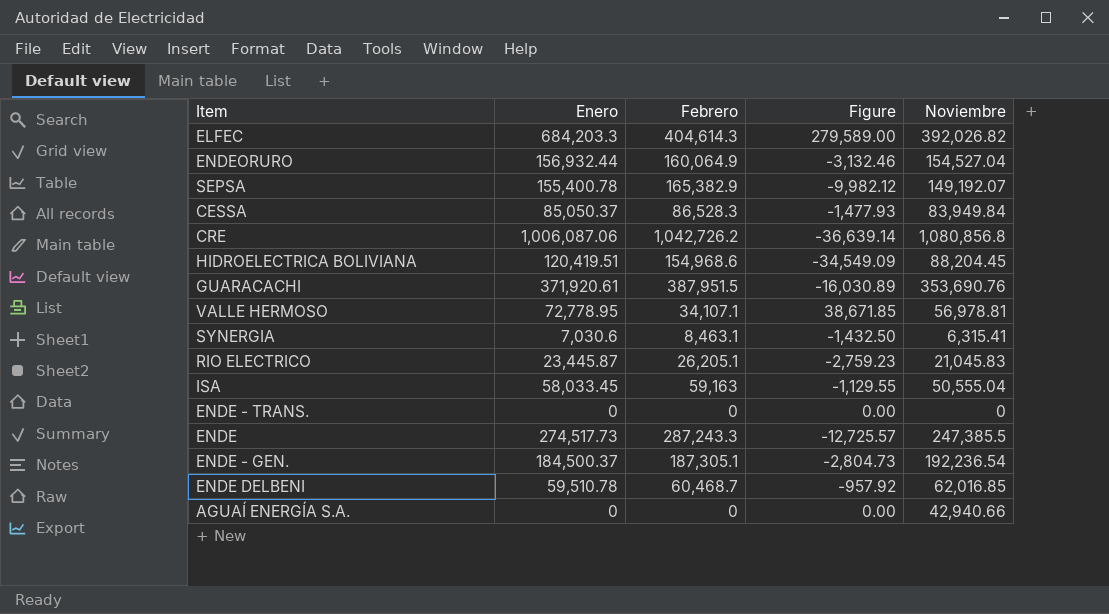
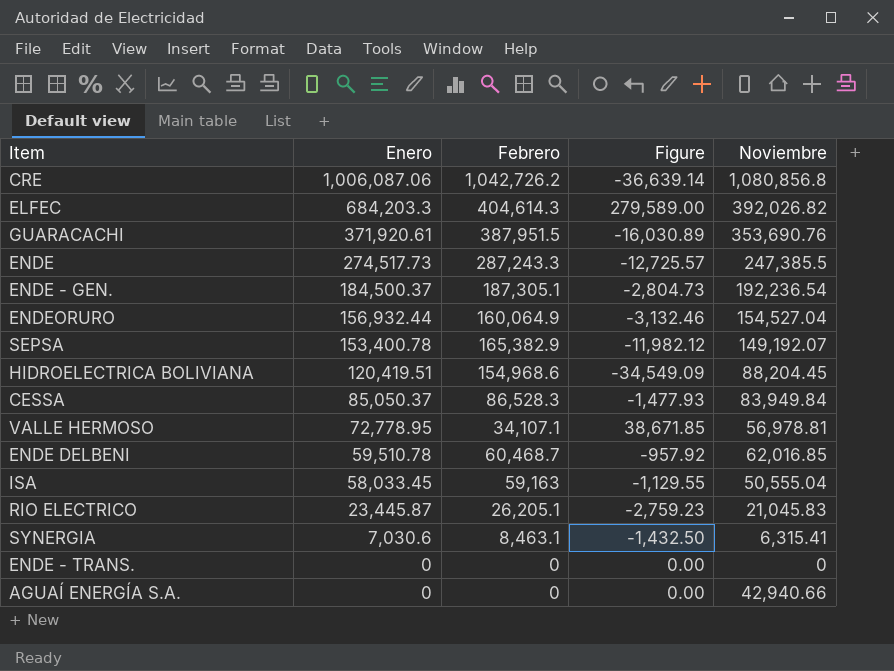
row order: none -> Enero descending
SEPSA | Enero: 155,400.78 -> 153,400.78
SEPSA | Figure: -9,982.12 -> -11,982.12

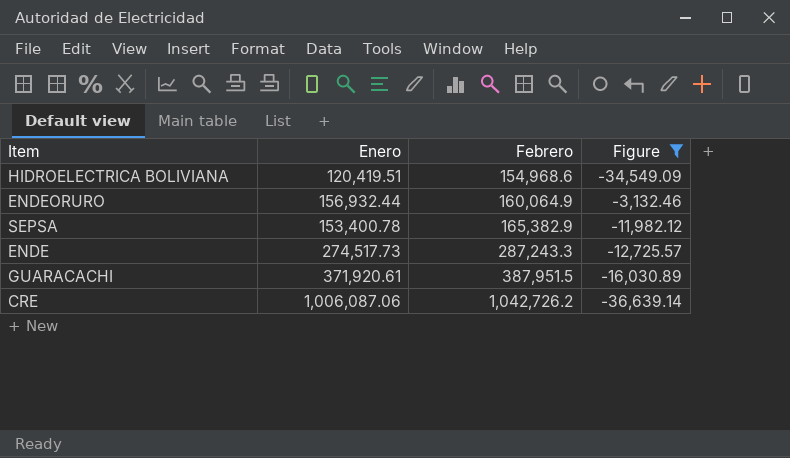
filter: none -> Figure <= -3,132.46
row order: Enero descending -> Febrero ascending
column Noviembre | position: 5 -> none

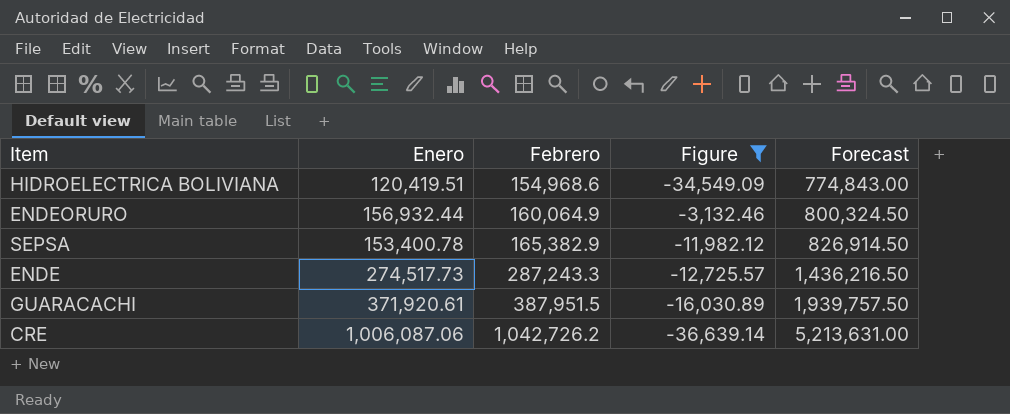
column Forecast | formula: none -> [Febrero] * 5

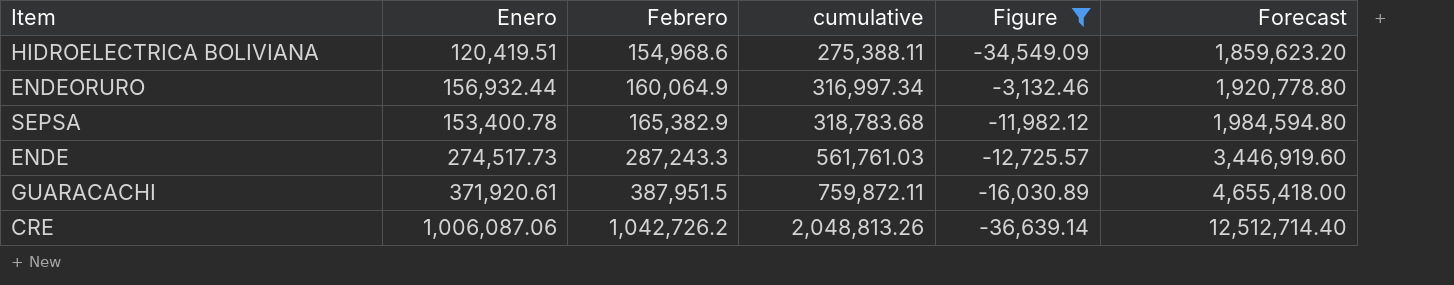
column cumulative | formula: none -> [Enero] + [Febrero]
column Forecast | formula: [Febrero] * 5 -> [Febrero] * 12

